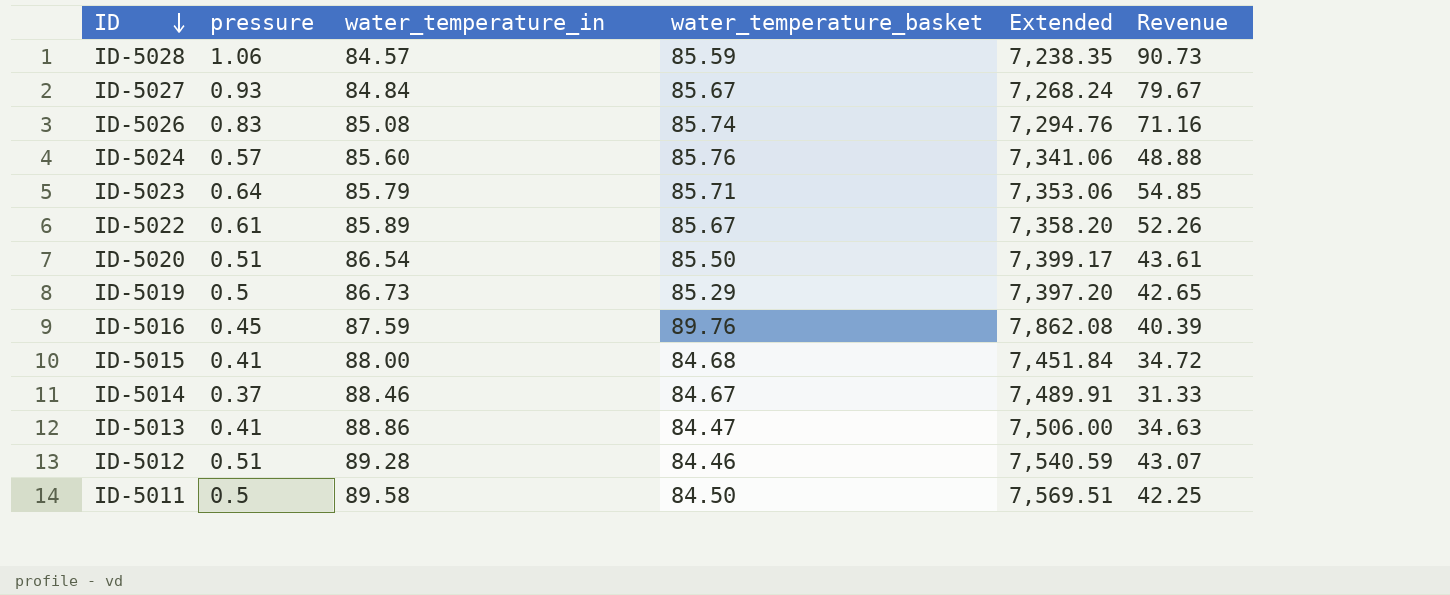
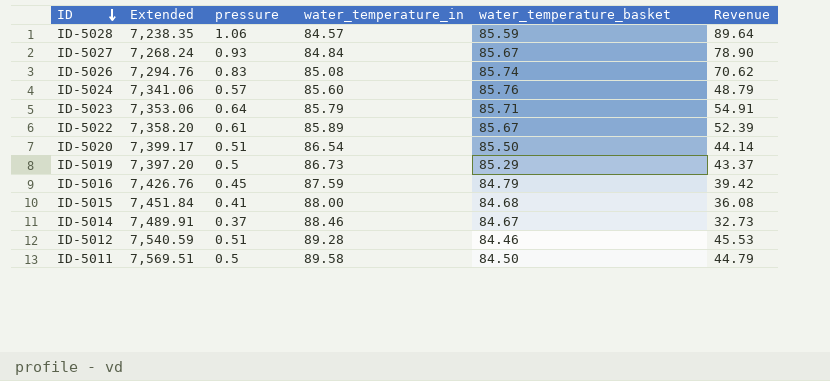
column Extended | position: 5 -> 2
column Revenue | formula: [pressure] * [water_temperature_basket] -> [pressure] * [water_temperature_in]
row ID-5013: 0.41 | 88.86 | 84.47 | 7,506.00 | 34.63 -> none
ID-5016 | Extended: 7,862.08 -> 7,426.76
ID-5016 | water_temperature_basket: 89.76 -> 84.79

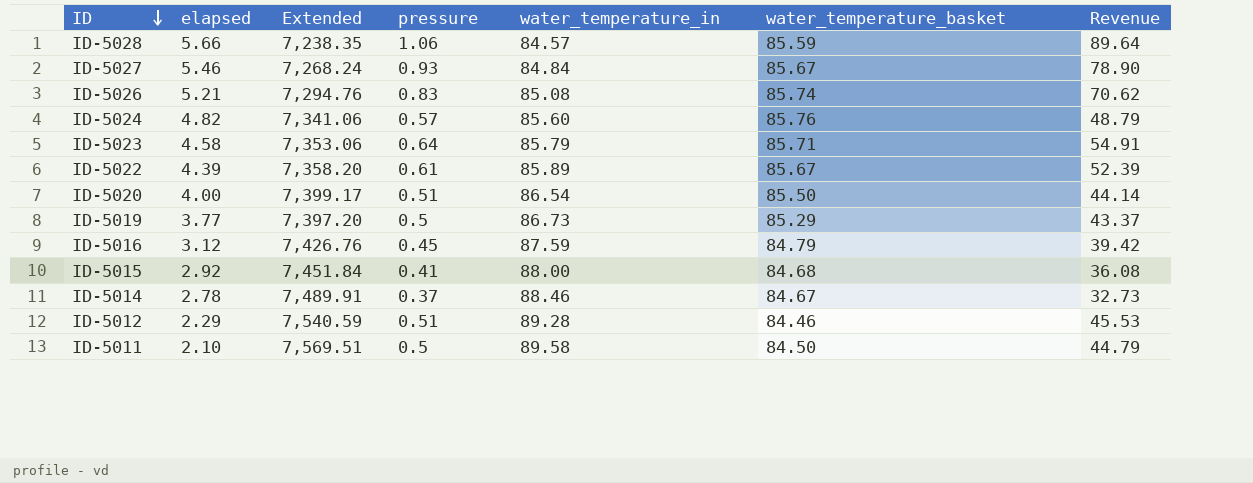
column elapsed | position: none -> 2

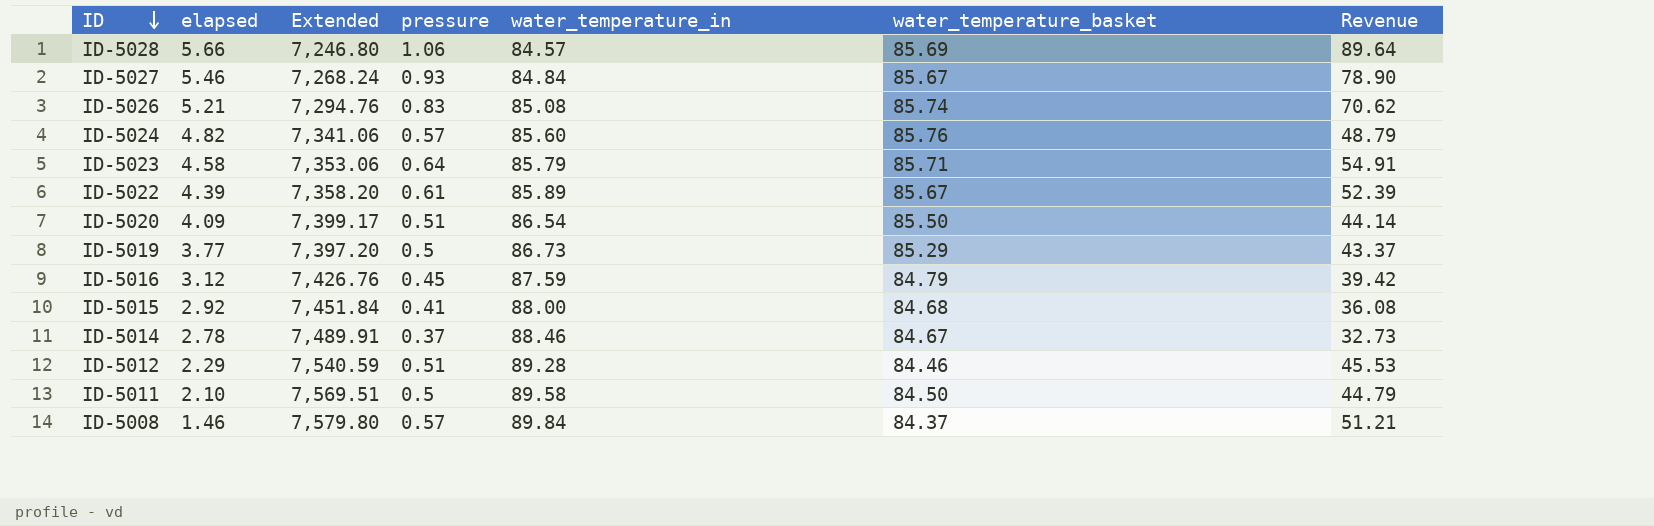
ID-5028 | Extended: 7,238.35 -> 7,246.80
ID-5028 | water_temperature_basket: 85.59 -> 85.69
ID-5020 | elapsed: 4.00 -> 4.09
row ID-5008: none -> 1.46 | 7,579.80 | 0.57 | 89.84 | 84.37 | 51.21

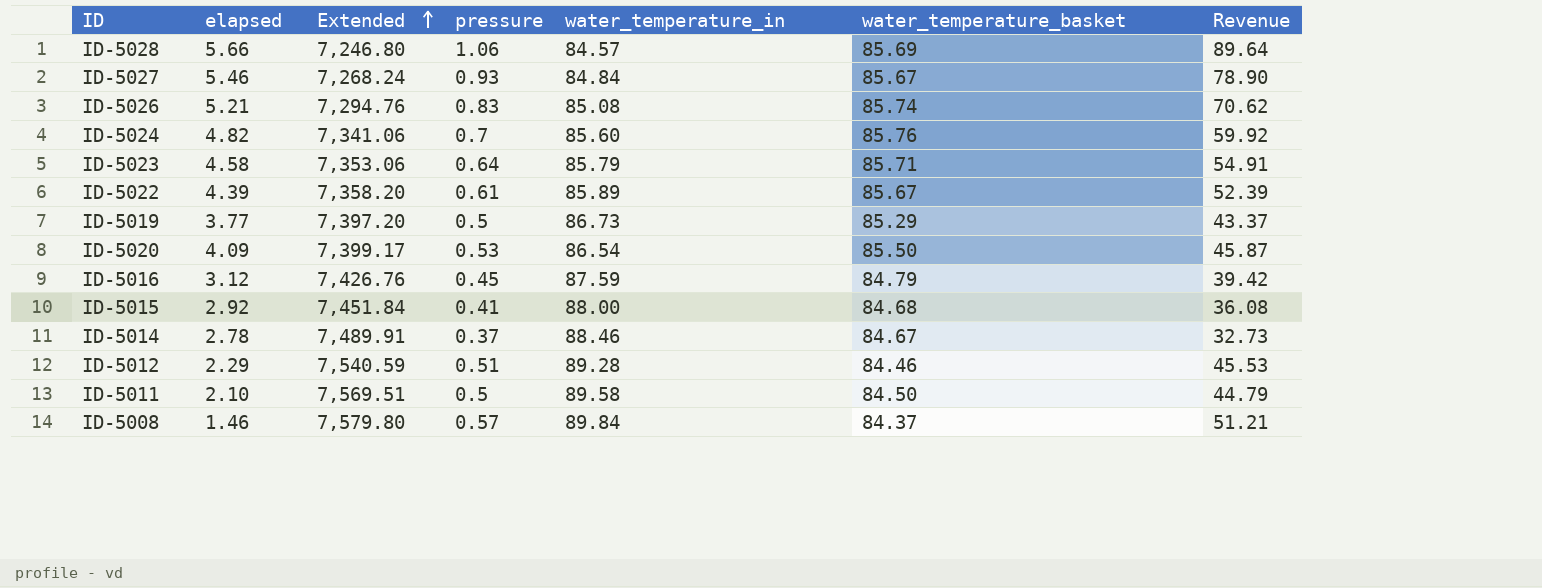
row order: ID descending -> Extended ascending
ID-5024 | pressure: 0.57 -> 0.7
ID-5024 | Revenue: 48.79 -> 59.92
ID-5020 | pressure: 0.51 -> 0.53
ID-5020 | Revenue: 44.14 -> 45.87

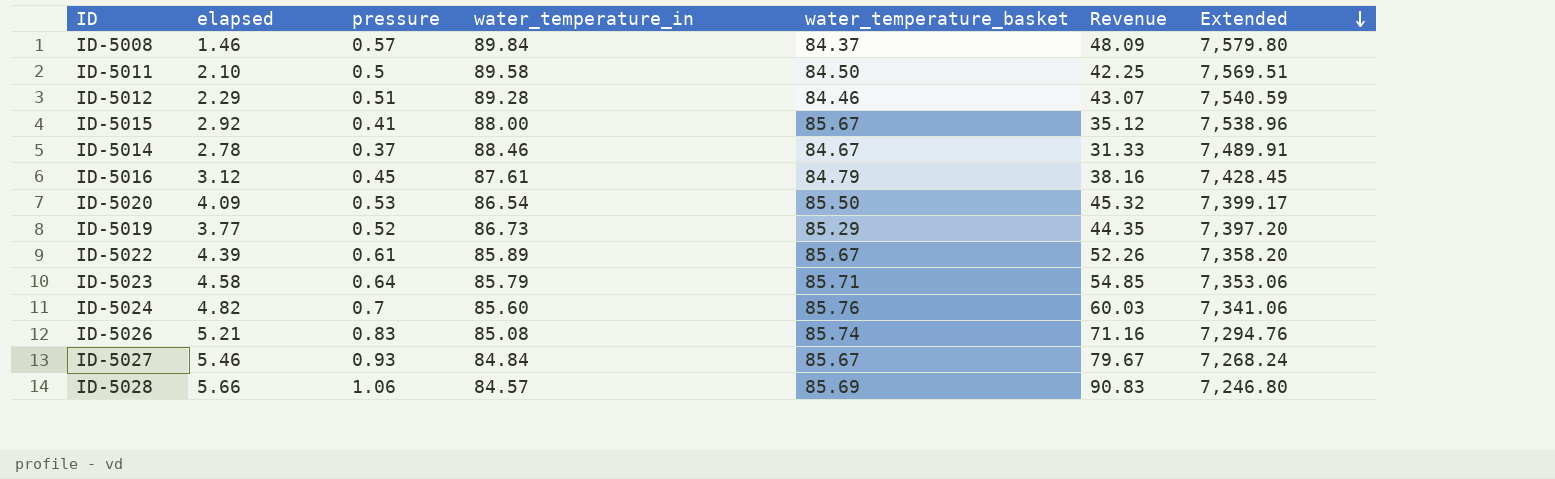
row order: Extended ascending -> Extended descending
column Revenue | formula: [pressure] * [water_temperature_in] -> [pressure] * [water_temperature_basket]
column Extended | position: 3 -> 7
ID-5015 | water_temperature_basket: 84.68 -> 85.67
ID-5015 | Extended: 7,451.84 -> 7,538.96
ID-5016 | water_temperature_in: 87.59 -> 87.61
ID-5016 | Extended: 7,426.76 -> 7,428.45
ID-5019 | pressure: 0.5 -> 0.52

